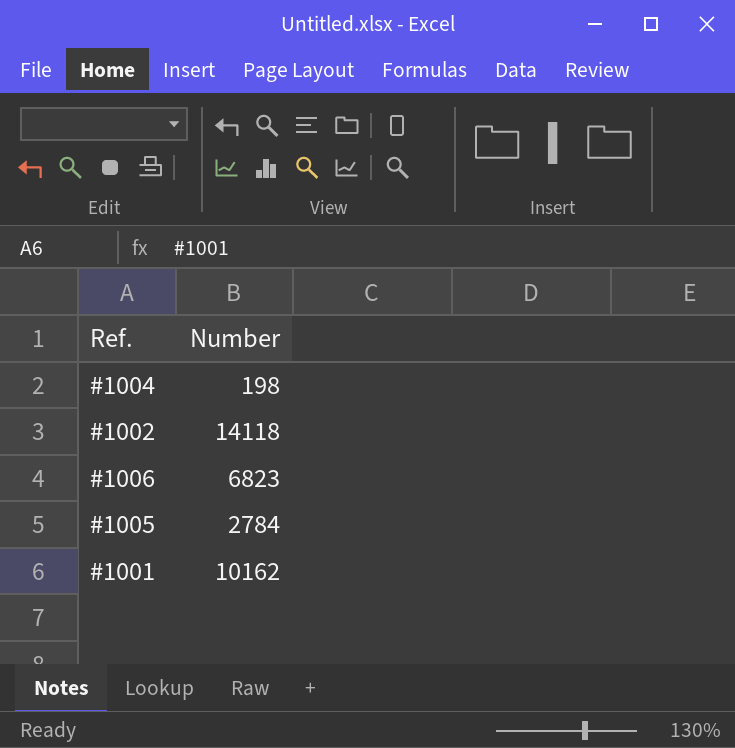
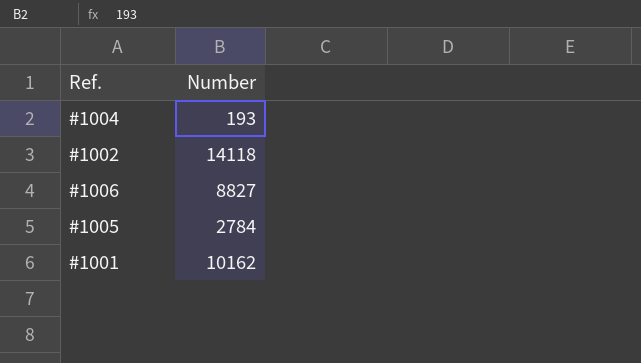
#1004 | Number: 198 -> 193
#1006 | Number: 6823 -> 8827

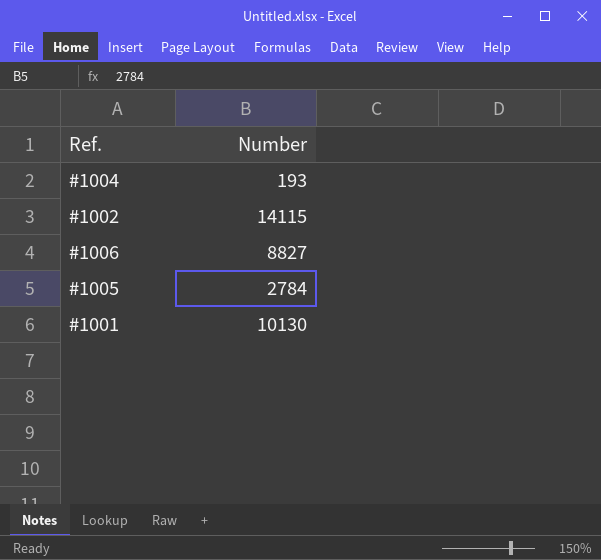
#1002 | Number: 14118 -> 14115
#1001 | Number: 10162 -> 10130

